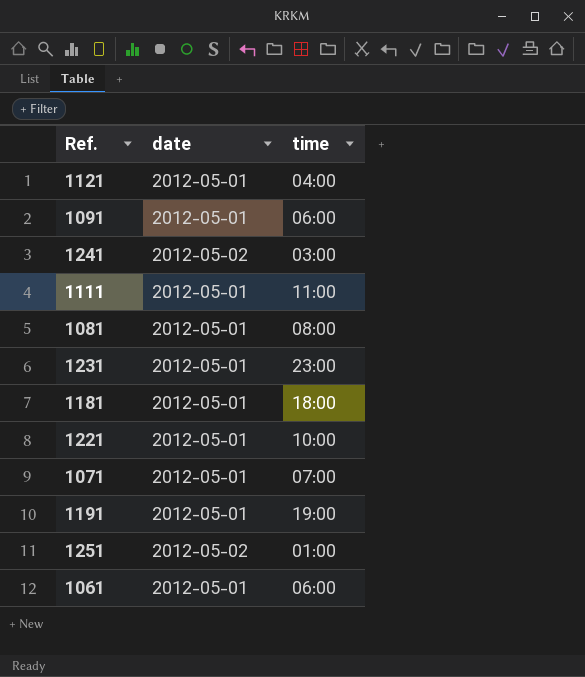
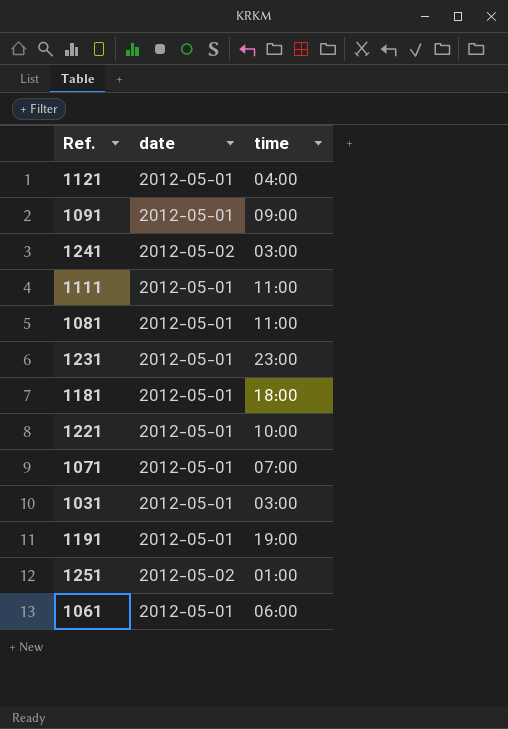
1091 | time: 06:00 -> 09:00
1081 | time: 08:00 -> 11:00
row 1031: none -> 2012-05-01 | 03:00

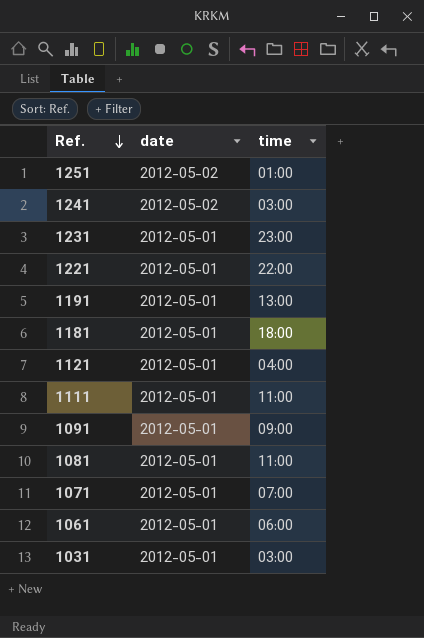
row order: none -> Ref. descending
1221 | time: 10:00 -> 22:00
1191 | time: 19:00 -> 13:00

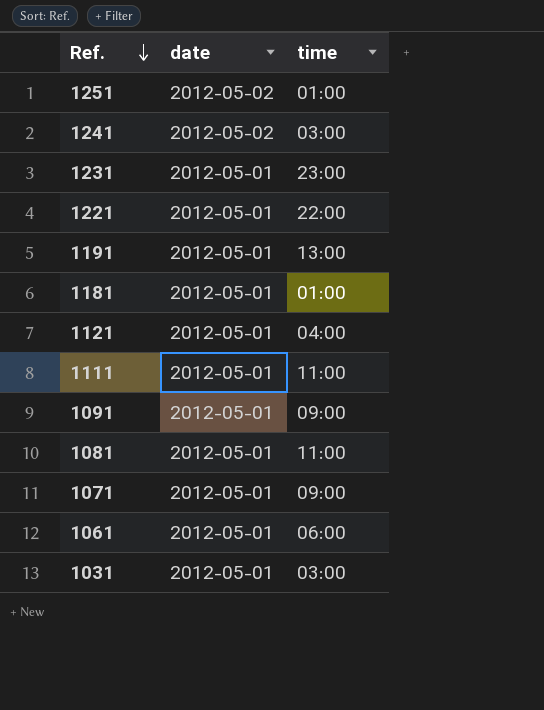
1181 | time: 18:00 -> 01:00
1071 | time: 07:00 -> 09:00

